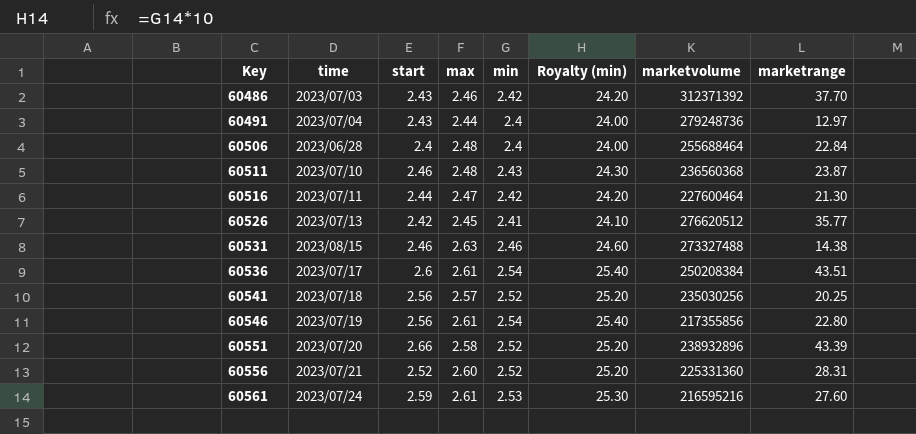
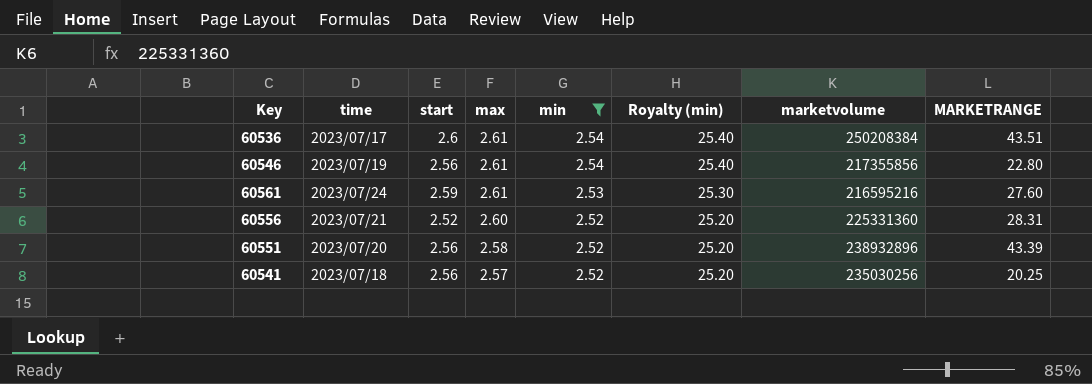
filter: none -> min >= 2.52
row order: Key ascending -> max descending
column name: marketrange -> MARKETRANGE
60551 | start: 2.66 -> 2.56

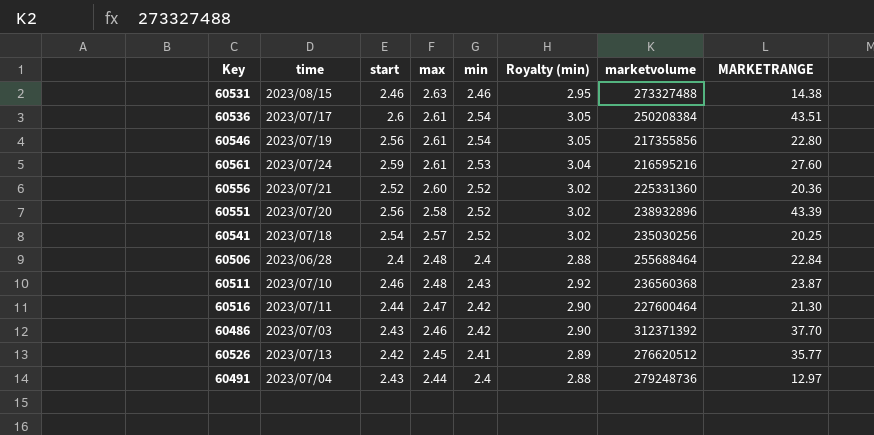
filter: min >= 2.52 -> none
column Royalty (min) | formula: [min] * 10 -> [min] * 1.2
60556 | MARKETRANGE: 28.31 -> 20.36
60541 | start: 2.56 -> 2.54

